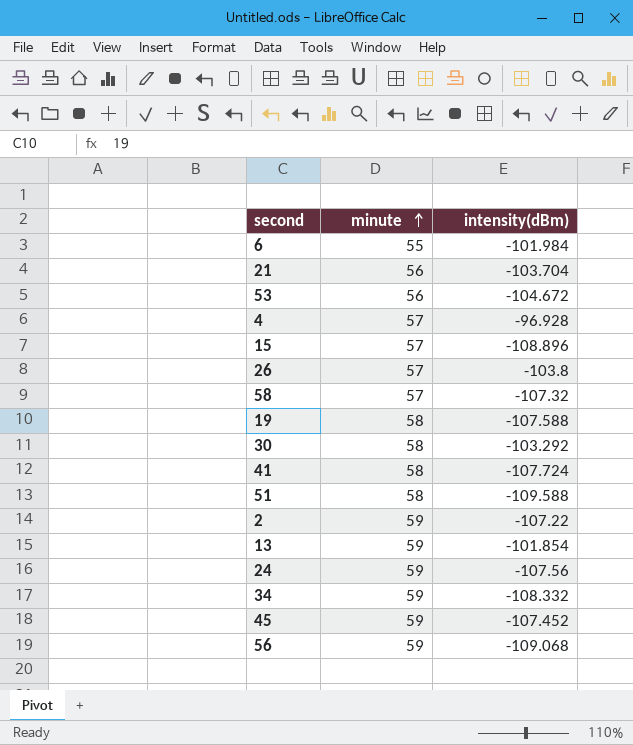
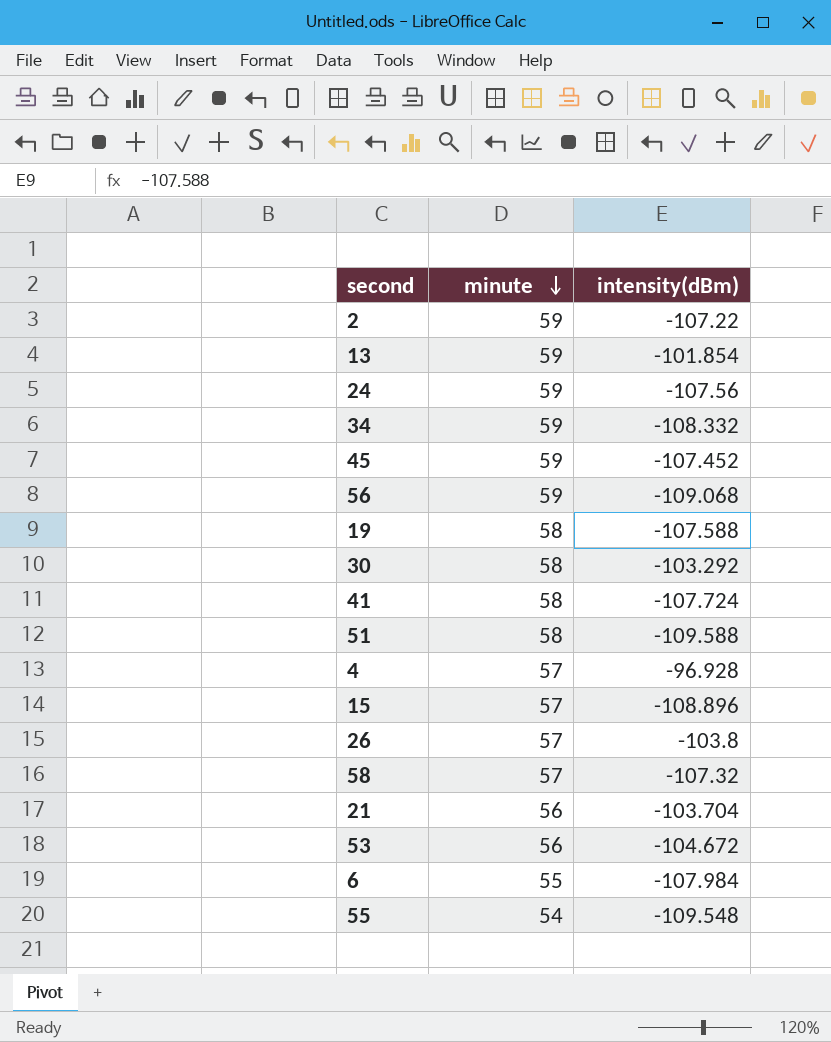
row order: minute ascending -> minute descending
6 | intensity(dBm): -101.984 -> -107.984
row 55: none -> 54 | -109.548

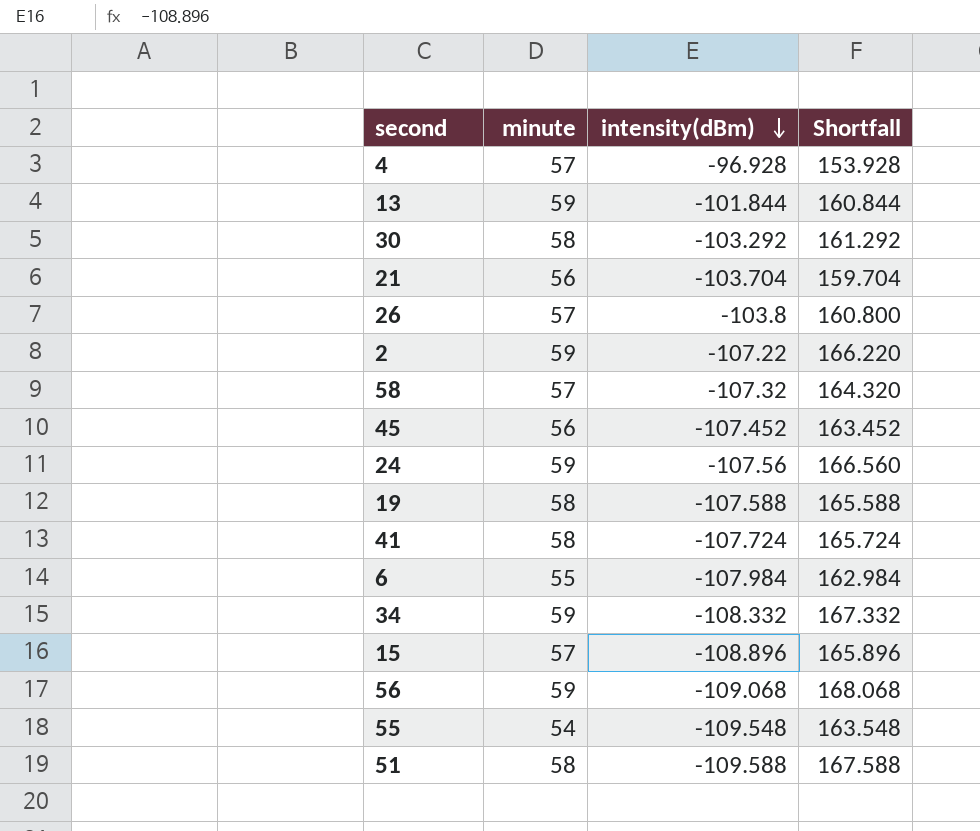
row order: minute descending -> intensity(dBm) descending
column Shortfall | formula: none -> [minute] - [intensity(dBm)]
row 53: 56 | -104.672 -> none
13 | intensity(dBm): -101.854 -> -101.844
45 | minute: 59 -> 56

